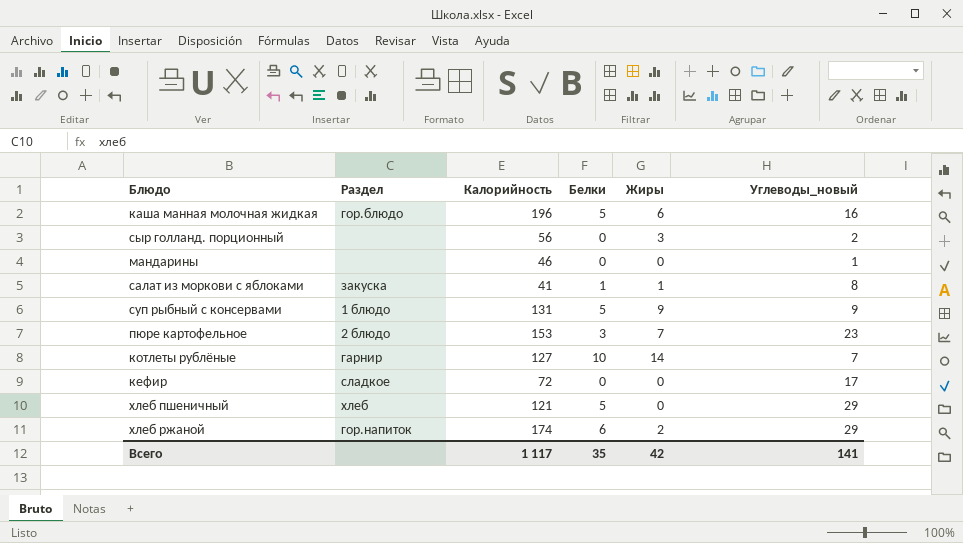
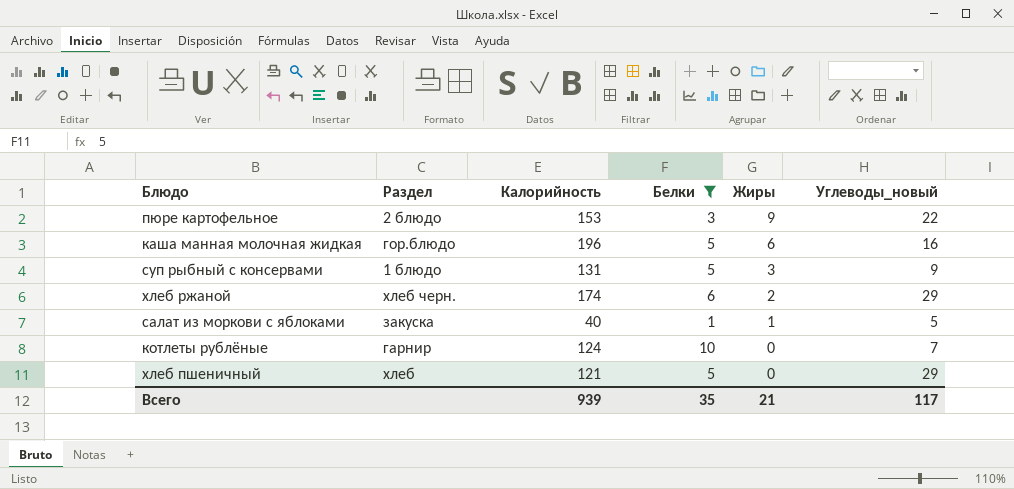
filter: none -> Белки != 0
row order: none -> Жиры descending
пюре картофельное | Жиры: 7 -> 9
пюре картофельное | Углеводы_новый: 23 -> 22
суп рыбный с консервами | Жиры: 9 -> 3
хлеб ржаной | Раздел: гор.напиток -> хлеб черн.
салат из моркови с яблоками | Калорийность: 41 -> 40
салат из моркови с яблоками | Углеводы_новый: 8 -> 5
котлеты рублёные | Калорийность: 127 -> 124
котлеты рублёные | Жиры: 14 -> 0
Всего | Калорийность: 1 117 -> 939
Всего | Жиры: 42 -> 21
Всего | Углеводы_новый: 141 -> 117

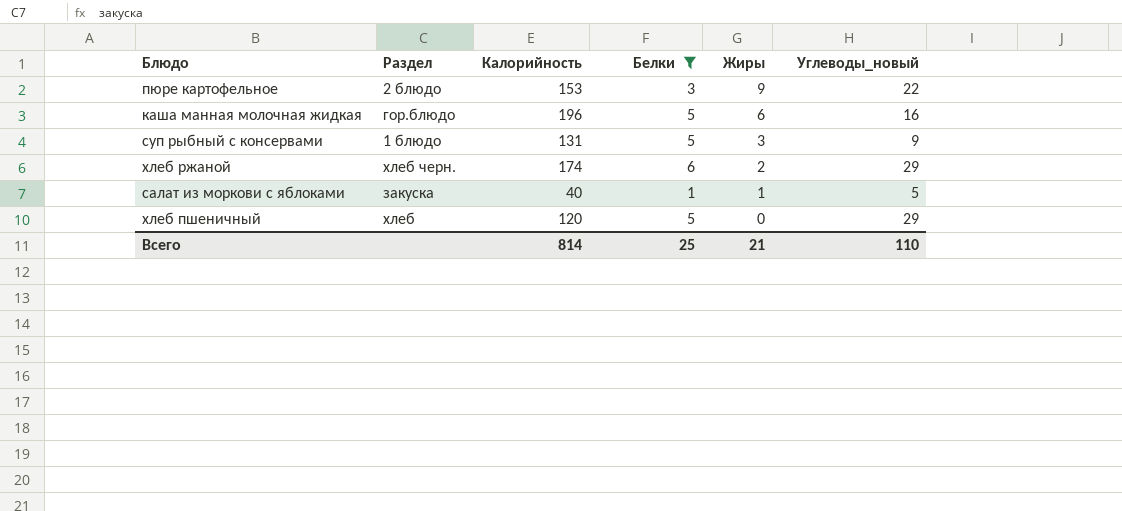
row котлеты рублёные: гарнир | 124 | 10 | 0 | 7 -> none
хлеб пшеничный | Калорийность: 121 -> 120
Всего | Калорийность: 939 -> 814
Всего | Белки: 35 -> 25
Всего | Углеводы_новый: 117 -> 110

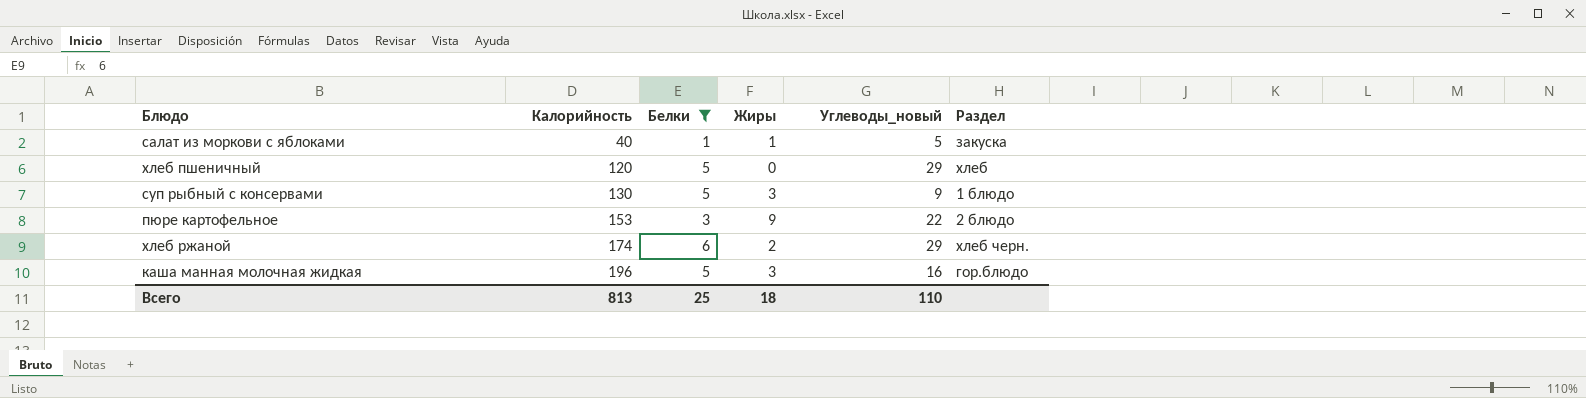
row order: Жиры descending -> Калорийность ascending
column Раздел | position: 2 -> 6
суп рыбный с консервами | Калорийность: 131 -> 130
каша манная молочная жидкая | Жиры: 6 -> 3
Всего | Калорийность: 814 -> 813
Всего | Жиры: 21 -> 18

